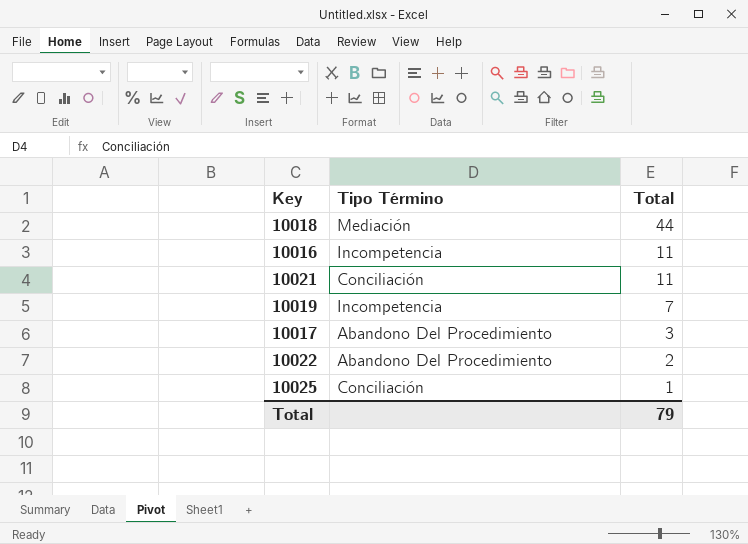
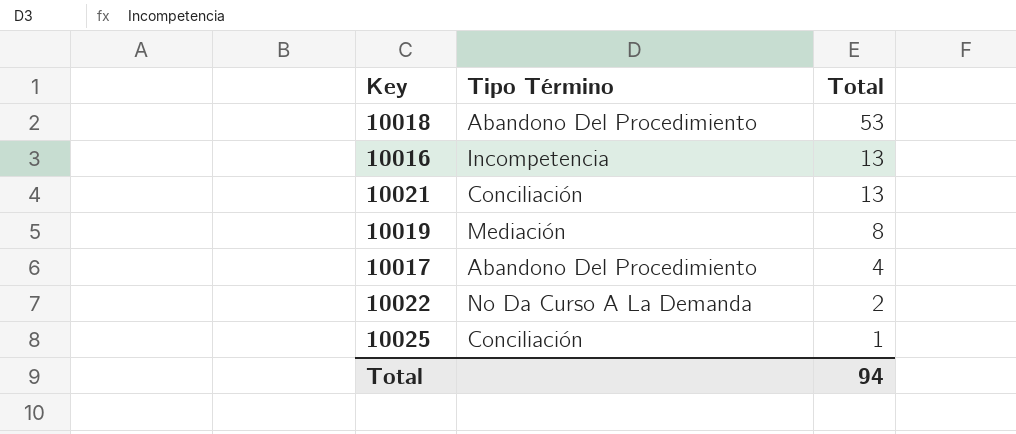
10018 | Tipo Término: Mediación -> Abandono Del Procedimiento
10018 | Total: 44 -> 53
10016 | Total: 11 -> 13
10021 | Total: 11 -> 13
10019 | Tipo Término: Incompetencia -> Mediación
10019 | Total: 7 -> 8
10017 | Total: 3 -> 4
10022 | Tipo Término: Abandono Del Procedimiento -> No Da Curso A La Demanda
Total | Total: 79 -> 94

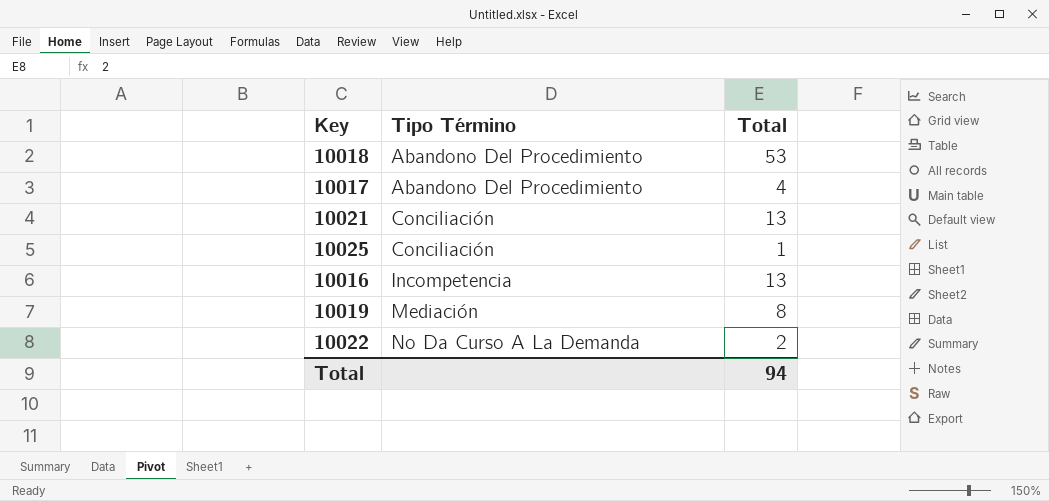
row order: Total descending -> Tipo Término ascending

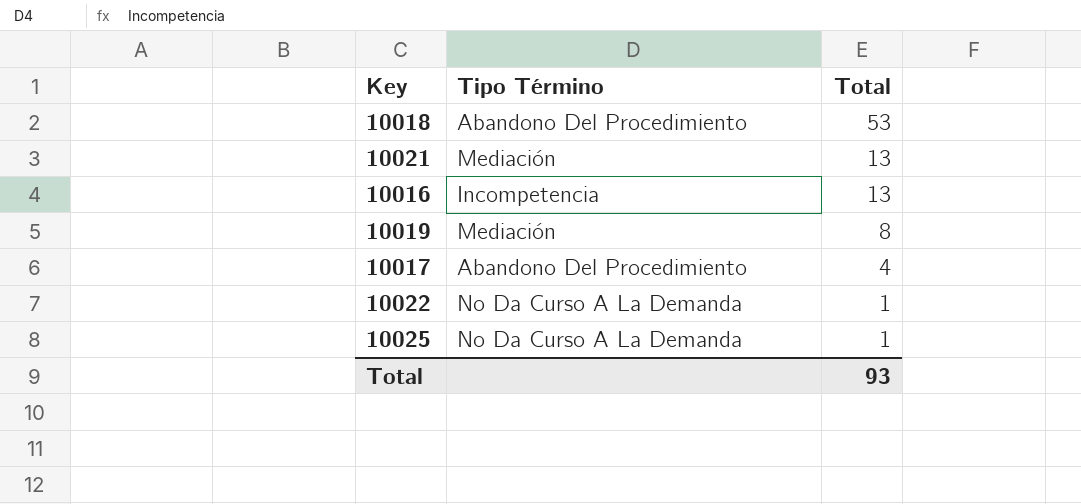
row order: Tipo Término ascending -> Total descending
10021 | Tipo Término: Conciliación -> Mediación
10022 | Total: 2 -> 1
10025 | Tipo Término: Conciliación -> No Da Curso A La Demanda
Total | Total: 94 -> 93

